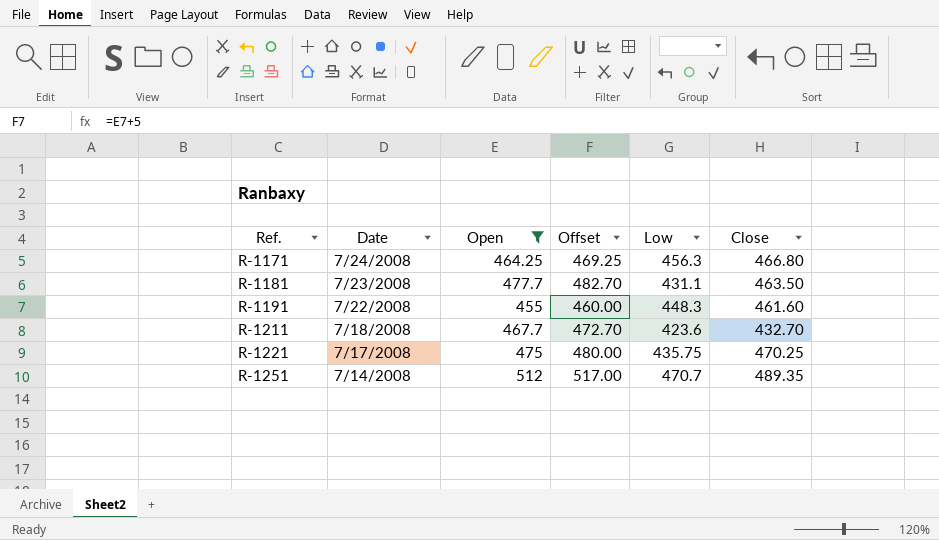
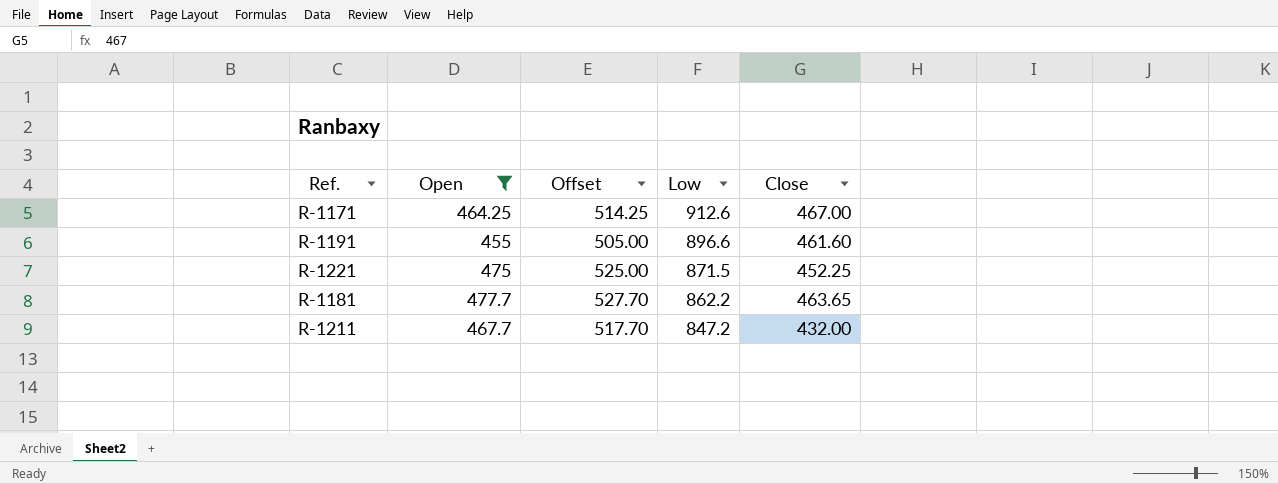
row order: Ref. ascending -> Low descending
column Date | position: 2 -> none
column Offset | formula: [Open] + 5 -> [Open] + 50
row R-1251: 7/14/2008 | 512 | 517.00 | 470.7 | 489.35 -> none
R-1171 | Low: 456.3 -> 912.6
R-1171 | Close: 466.80 -> 467.00
R-1191 | Low: 448.3 -> 896.6
R-1221 | Low: 435.75 -> 871.5
R-1221 | Close: 470.25 -> 452.25
R-1181 | Low: 431.1 -> 862.2
R-1181 | Close: 463.50 -> 463.65
R-1211 | Low: 423.6 -> 847.2
R-1211 | Close: 432.70 -> 432.00

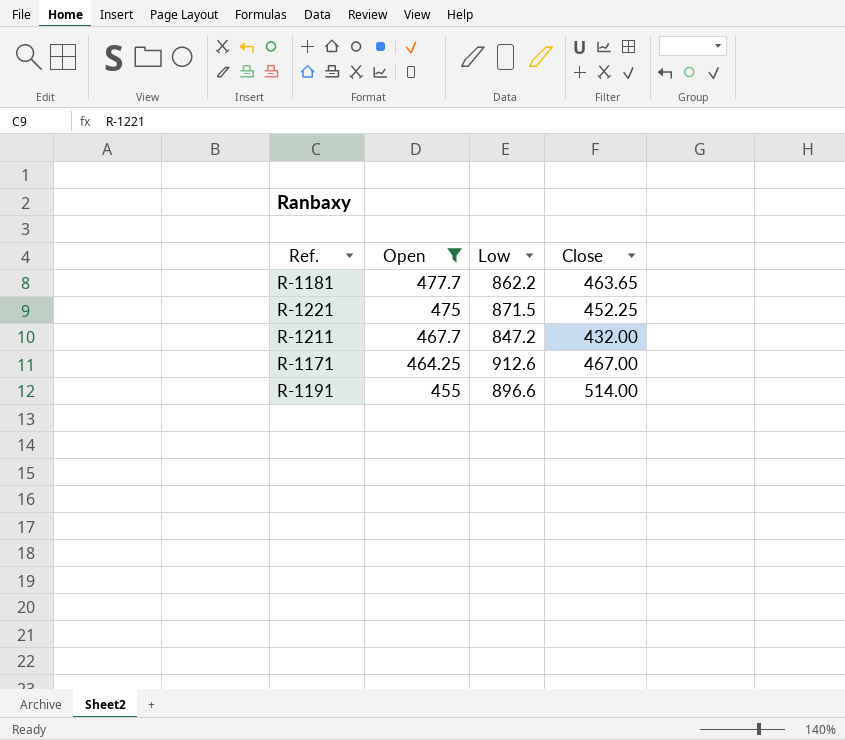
row order: Low descending -> Open descending
column Offset | formula: [Open] + 50 -> none
R-1191 | Close: 461.60 -> 514.00

